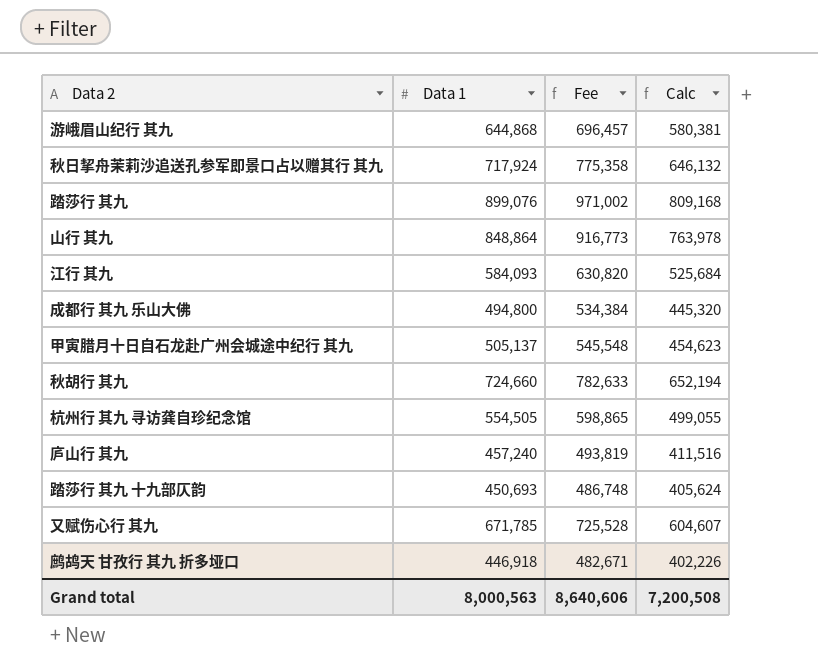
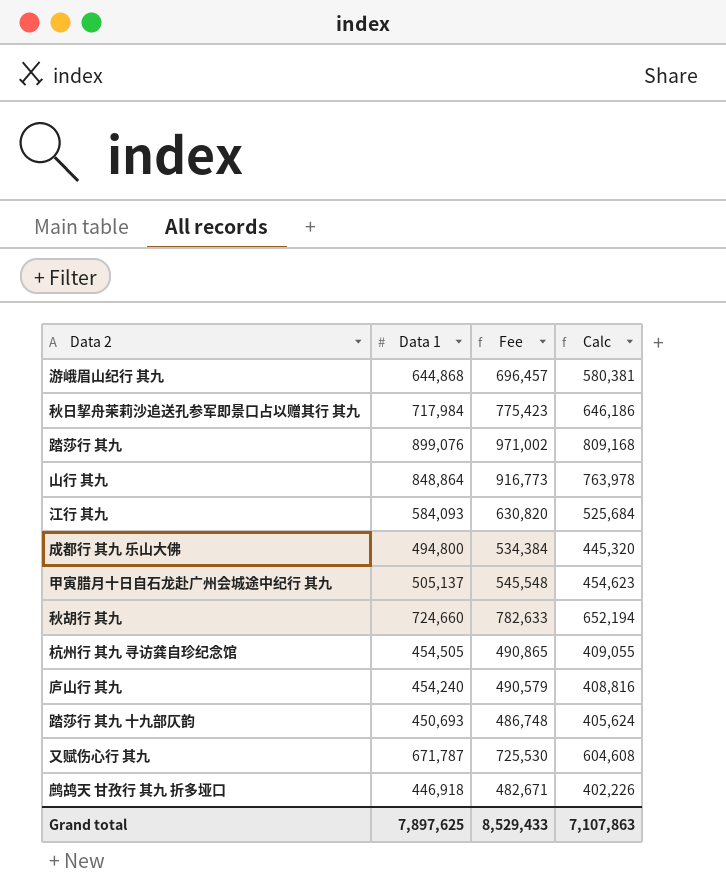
秋日挈舟茉莉沙追送孔参军即景口占以赠其行 其九 | Data 1: 717,924 -> 717,984
秋日挈舟茉莉沙追送孔参军即景口占以赠其行 其九 | Fee: 775,358 -> 775,423
秋日挈舟茉莉沙追送孔参军即景口占以赠其行 其九 | Calc: 646,132 -> 646,186
杭州行 其九 寻访龚自珍纪念馆 | Data 1: 554,505 -> 454,505
杭州行 其九 寻访龚自珍纪念馆 | Fee: 598,865 -> 490,865
杭州行 其九 寻访龚自珍纪念馆 | Calc: 499,055 -> 409,055
庐山行 其九 | Data 1: 457,240 -> 454,240
庐山行 其九 | Fee: 493,819 -> 490,579
庐山行 其九 | Calc: 411,516 -> 408,816
又赋伤心行 其九 | Data 1: 671,785 -> 671,787
又赋伤心行 其九 | Fee: 725,528 -> 725,530
又赋伤心行 其九 | Calc: 604,607 -> 604,608
Grand total | Data 1: 8,000,563 -> 7,897,625
Grand total | Fee: 8,640,606 -> 8,529,433
Grand total | Calc: 7,200,508 -> 7,107,863

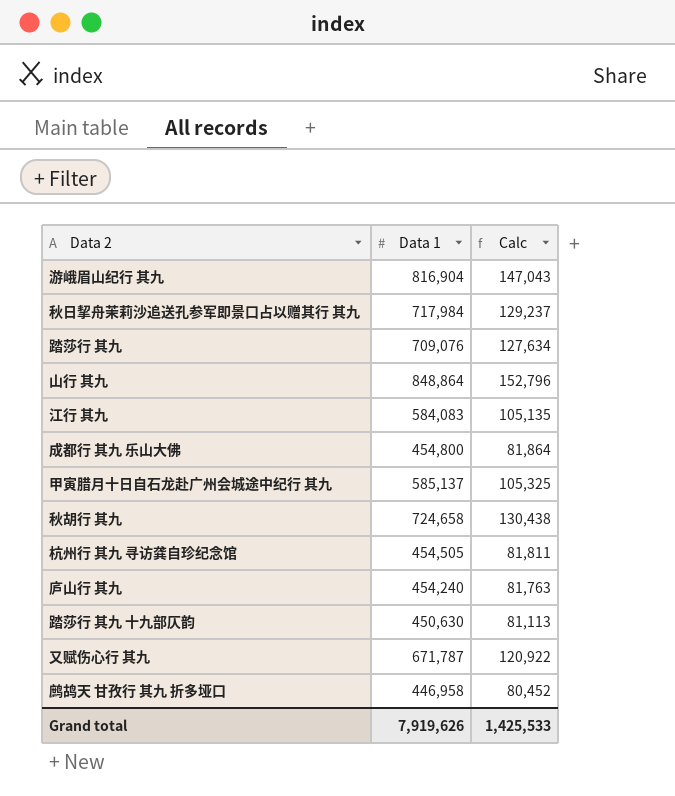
column Fee | formula: [Data 1] * 1.08 -> none
column Calc | formula: [Data 1] * 0.9 -> [Data 1] * 0.18
游峨眉山纪行 其九 | Data 1: 644,868 -> 816,904
踏莎行 其九 | Data 1: 899,076 -> 709,076
江行 其九 | Data 1: 584,093 -> 584,083
成都行 其九 乐山大佛 | Data 1: 494,800 -> 454,800
甲寅腊月十日自石龙赴广州会城途中纪行 其九 | Data 1: 505,137 -> 585,137
秋胡行 其九 | Data 1: 724,660 -> 724,658
踏莎行 其九 十九部仄韵 | Data 1: 450,693 -> 450,630
鹧鸪天 甘孜行 其九 折多垭口 | Data 1: 446,918 -> 446,958
Grand total | Data 1: 7,897,625 -> 7,919,626
Grand total | Calc: 7,107,863 -> 1,425,533

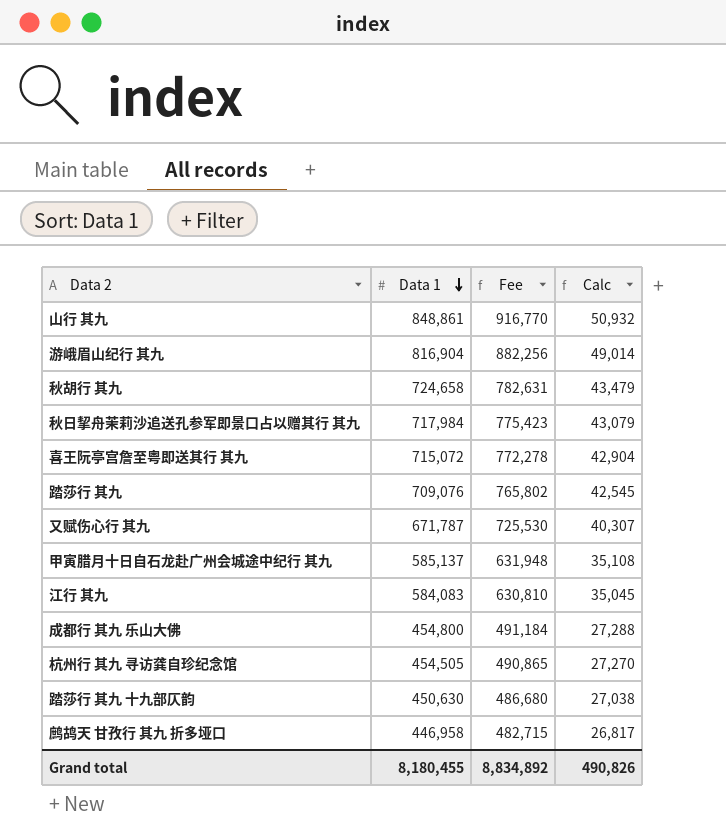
row order: none -> Data 1 descending
column Fee | formula: none -> [Data 1] * 1.08
column Calc | formula: [Data 1] * 0.18 -> [Data 1] * 0.06
row 庐山行 其九: 454,240 | 81,763 -> none
山行 其九 | Data 1: 848,864 -> 848,861
row 喜王阮亭宫詹至粤即送其行 其九: none -> 715,072 | 772,278 | 42,904
Grand total | Data 1: 7,919,626 -> 8,180,455
Grand total | Calc: 1,425,533 -> 490,826

